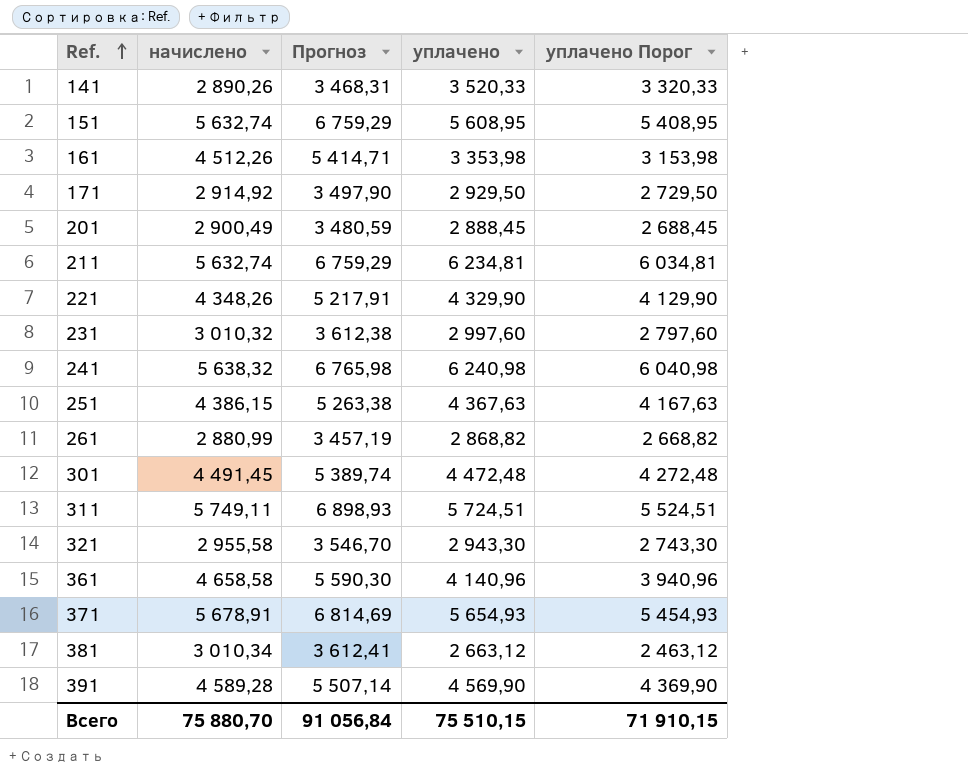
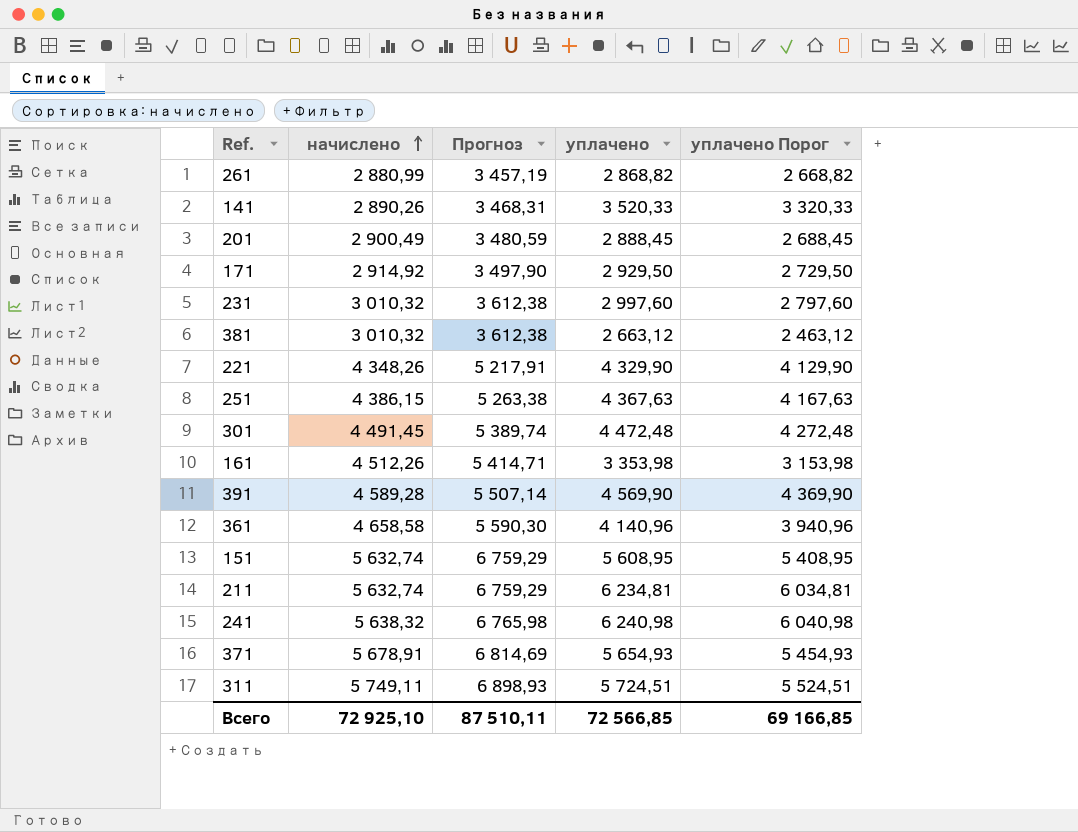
row order: Ref. ascending -> начислено ascending
row 321: 2 955,58 | 3 546,70 | 2 943,30 | 2 743,30 -> none
381 | начислено: 3 010,34 -> 3 010,32
381 | Прогноз: 3 612,41 -> 3 612,38
Всего | начислено: 75 880,70 -> 72 925,10
Всего | Прогноз: 91 056,84 -> 87 510,11
Всего | уплачено: 75 510,15 -> 72 566,85
Всего | уплачено Порог: 71 910,15 -> 69 166,85

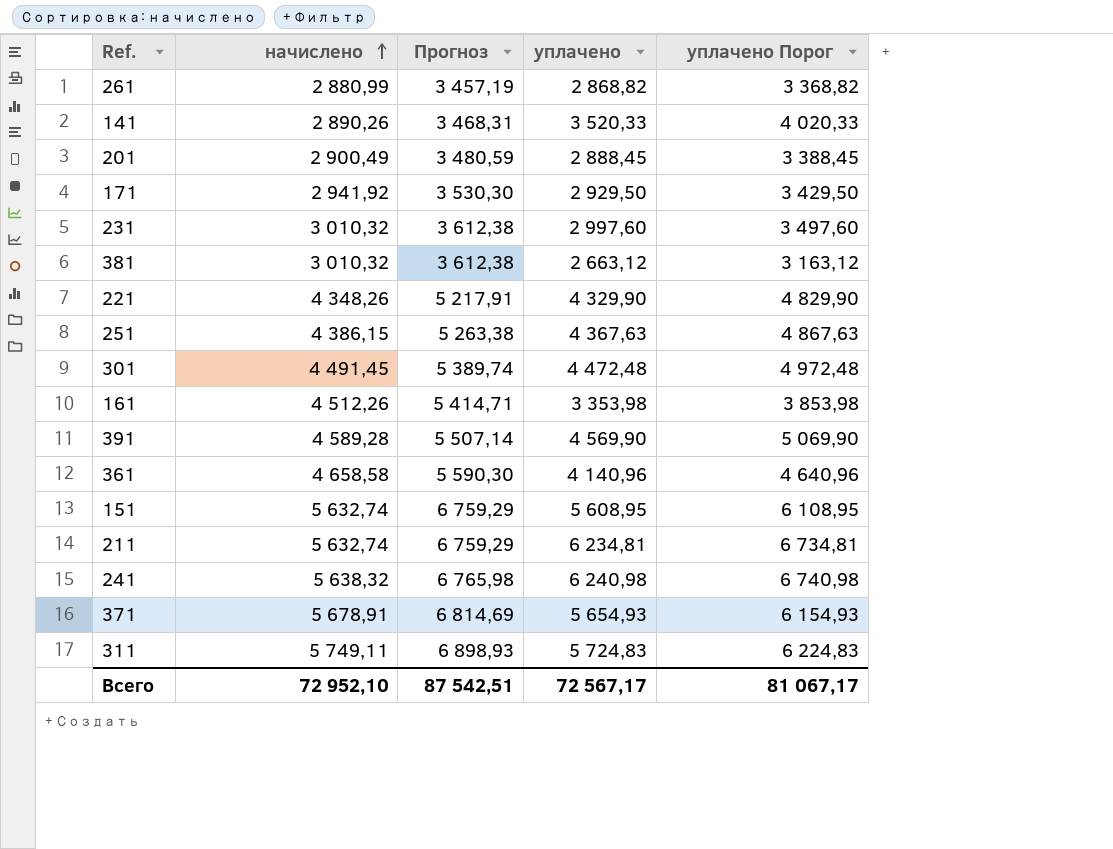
column уплачено Порог | formula: [уплачено] - 200 -> [уплачено] + 500
171 | начислено: 2 914,92 -> 2 941,92
171 | Прогноз: 3 497,90 -> 3 530,30
311 | уплачено: 5 724,51 -> 5 724,83
Всего | начислено: 72 925,10 -> 72 952,10
Всего | Прогноз: 87 510,11 -> 87 542,51
Всего | уплачено: 72 566,85 -> 72 567,17
Всего | уплачено Порог: 69 166,85 -> 81 067,17

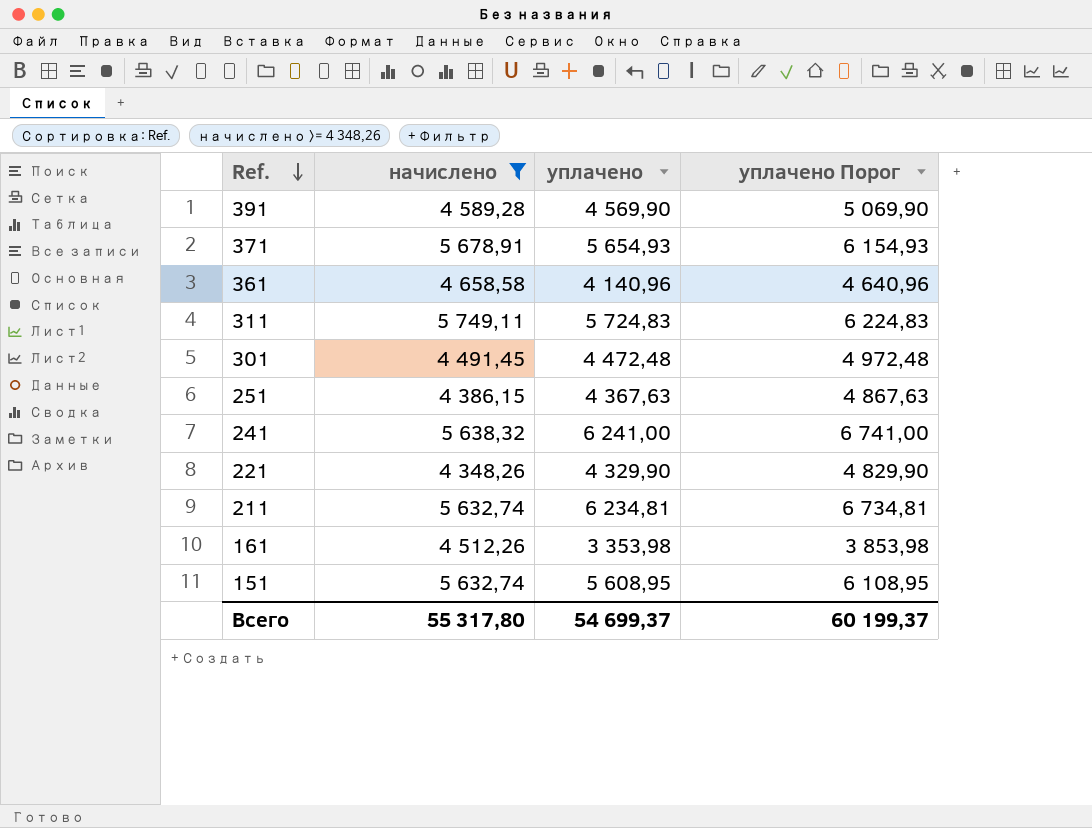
filter: none -> начислено >= 4 348,26
row order: начислено ascending -> Ref. descending
column Прогноз | formula: [начислено] * 1,2 -> none
241 | уплачено: 6 240,98 -> 6 241,00
241 | уплачено Порог: 6 740,98 -> 6 741,00
Всего | начислено: 72 952,10 -> 55 317,80
Всего | уплачено: 72 567,17 -> 54 699,37
Всего | уплачено Порог: 81 067,17 -> 60 199,37

